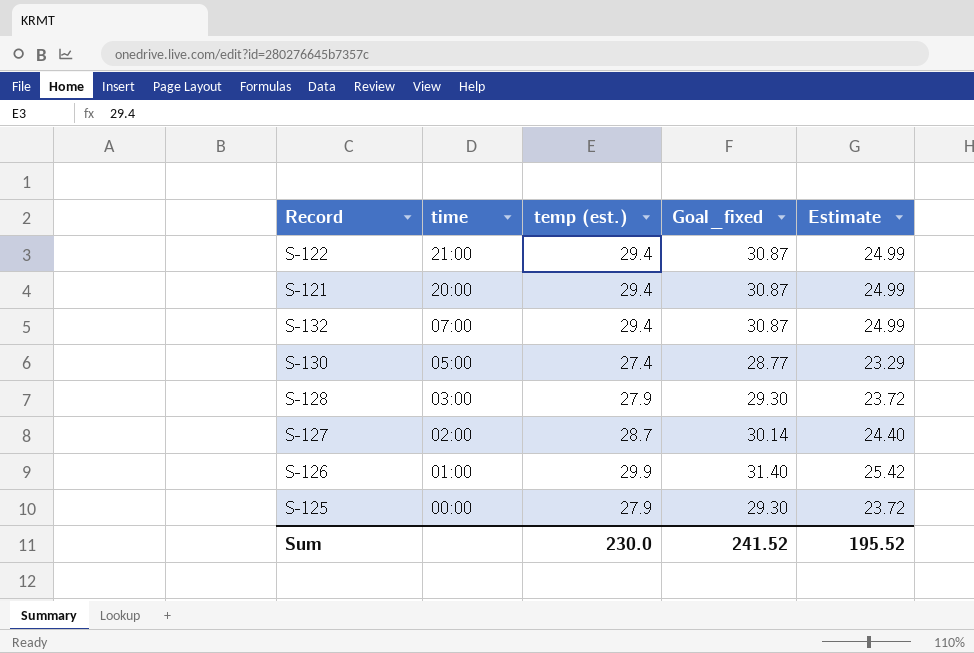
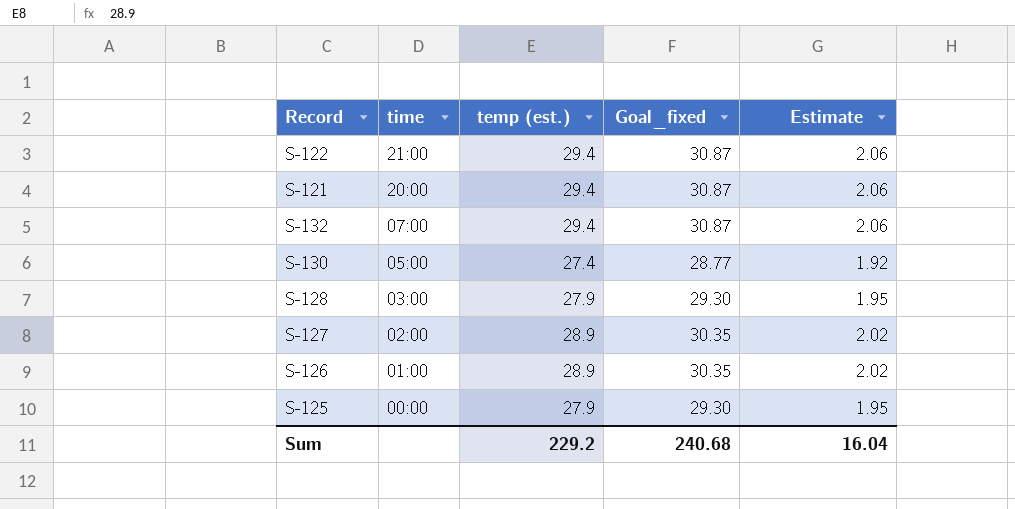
column Estimate | formula: [temp (est.)] * 0.85 -> [temp (est.)] * 0.07
S-127 | temp (est.): 28.7 -> 28.9
S-127 | Goal_fixed: 30.14 -> 30.35
S-126 | temp (est.): 29.9 -> 28.9
S-126 | Goal_fixed: 31.40 -> 30.35
Sum | temp (est.): 230.0 -> 229.2
Sum | Goal_fixed: 241.52 -> 240.68
Sum | Estimate: 195.52 -> 16.04

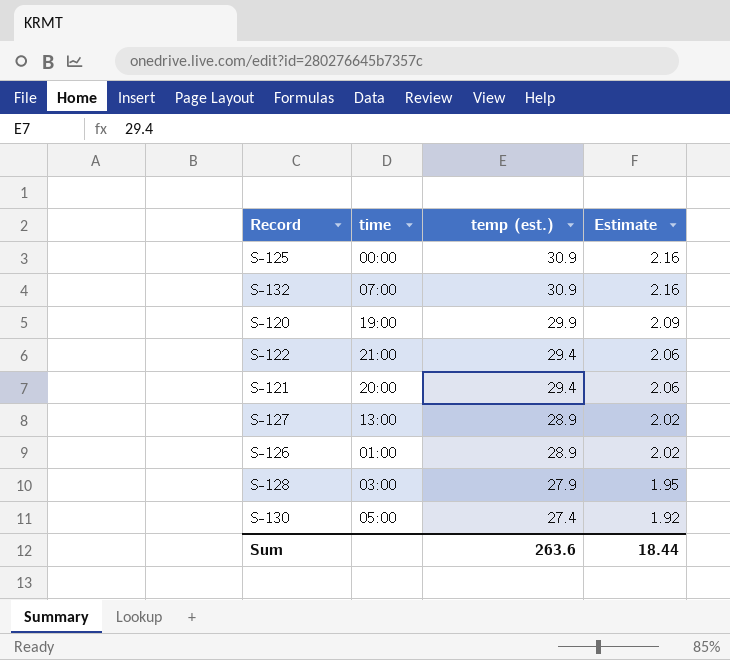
row order: time descending -> temp (est.) descending
column Goal_fixed | formula: [temp (est.)] * 1.05 -> none
S-125 | temp (est.): 27.9 -> 30.9
S-125 | Estimate: 1.95 -> 2.16
S-132 | temp (est.): 29.4 -> 30.9
S-132 | Estimate: 2.06 -> 2.16
row S-120: none -> 19:00 | 29.9 | 2.09
S-127 | time: 02:00 -> 13:00
Sum | temp (est.): 229.2 -> 263.6
Sum | Estimate: 16.04 -> 18.44

